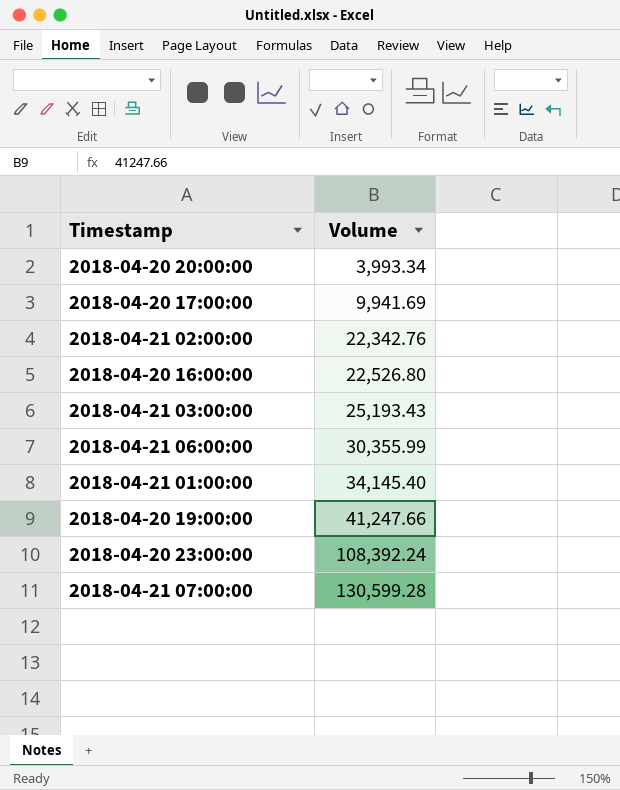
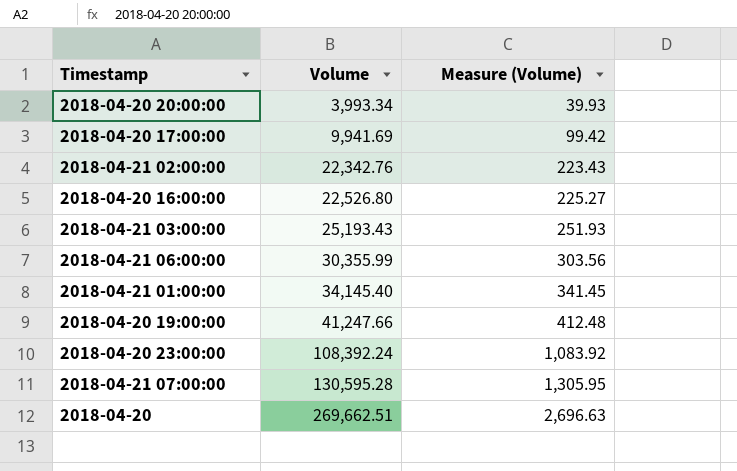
column Measure (Volume) | formula: none -> [Volume] * 0.01
2018-04-21 07:00:00 | Volume: 130,599.28 -> 130,595.28
row 2018-04-20: none -> 269,662.51 | 2,696.63

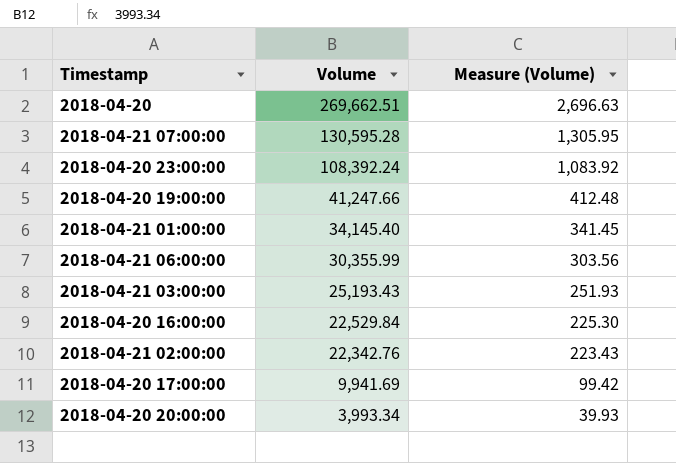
row order: Volume ascending -> Volume descending
2018-04-20 16:00:00 | Volume: 22,526.80 -> 22,529.84
2018-04-20 16:00:00 | Measure (Volume): 225.27 -> 225.30

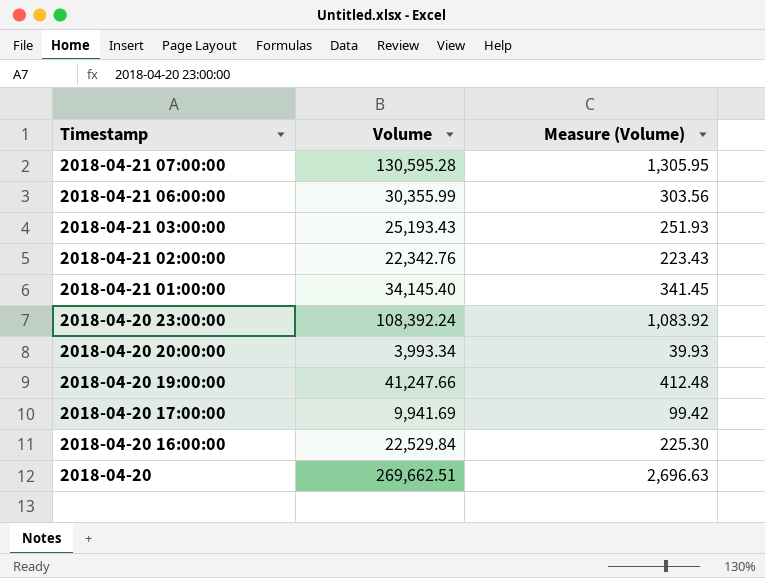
row order: Volume descending -> Timestamp descending

